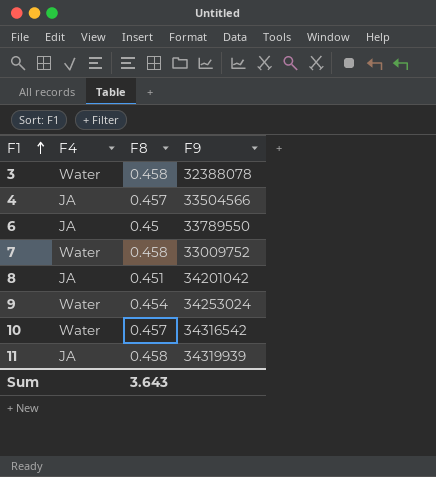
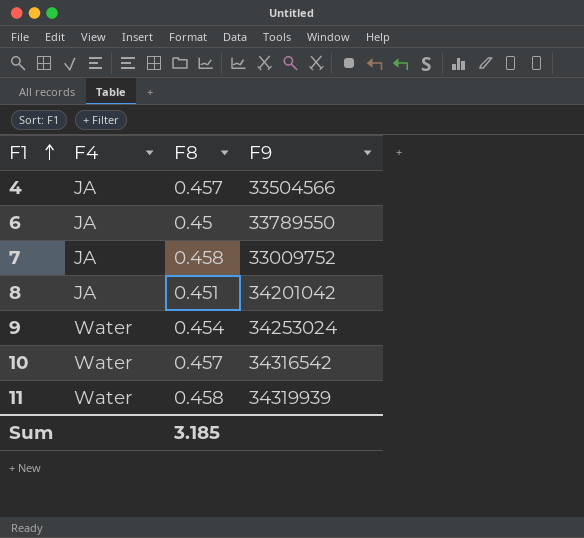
row 3: Water | 0.458 | 32388078 -> none
7 | F4: Water -> JA
11 | F4: JA -> Water
Sum | F8: 3.643 -> 3.185

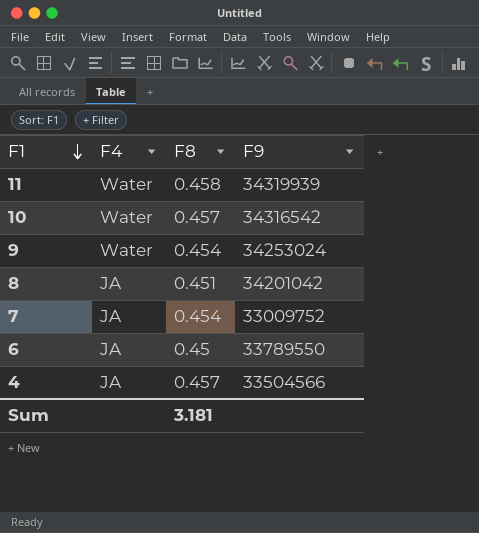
row order: F1 ascending -> F1 descending
7 | F8: 0.458 -> 0.454
Sum | F8: 3.185 -> 3.181

